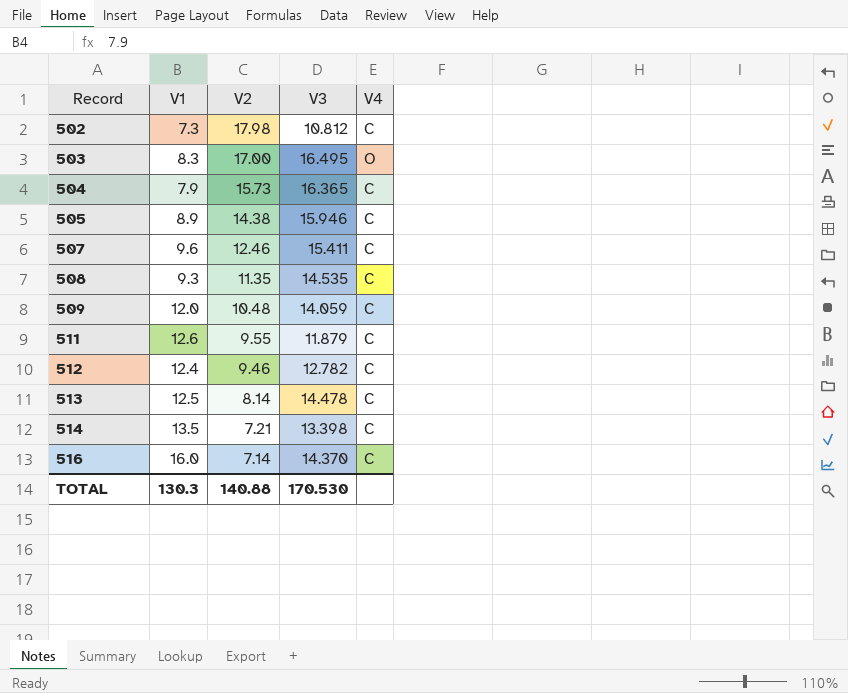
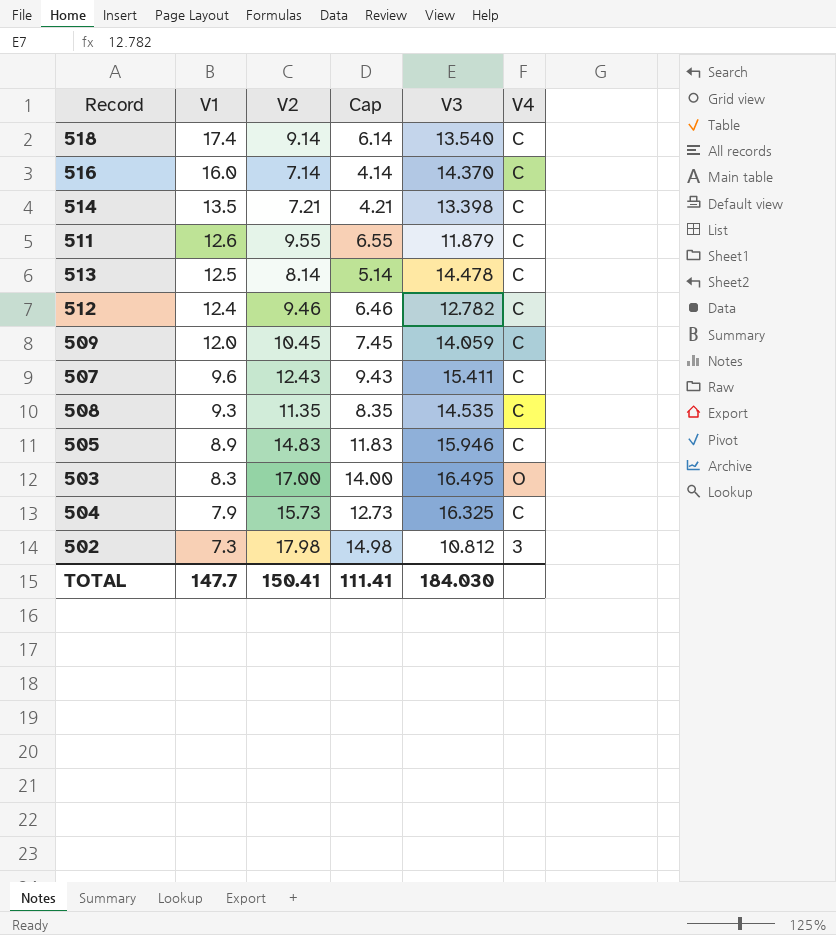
row order: Record ascending -> V1 descending
column Cap | formula: none -> [V2] - 3
row 518: none -> 17.4 | 9.14 | 6.14 | 13.540 | C
509 | V2: 10.48 -> 10.45
507 | V2: 12.46 -> 12.43
505 | V2: 14.38 -> 14.83
504 | V3: 16.365 -> 16.325
502 | V4: C -> 3
TOTAL | V1: 130.3 -> 147.7
TOTAL | V2: 140.88 -> 150.41
TOTAL | V3: 170.530 -> 184.030

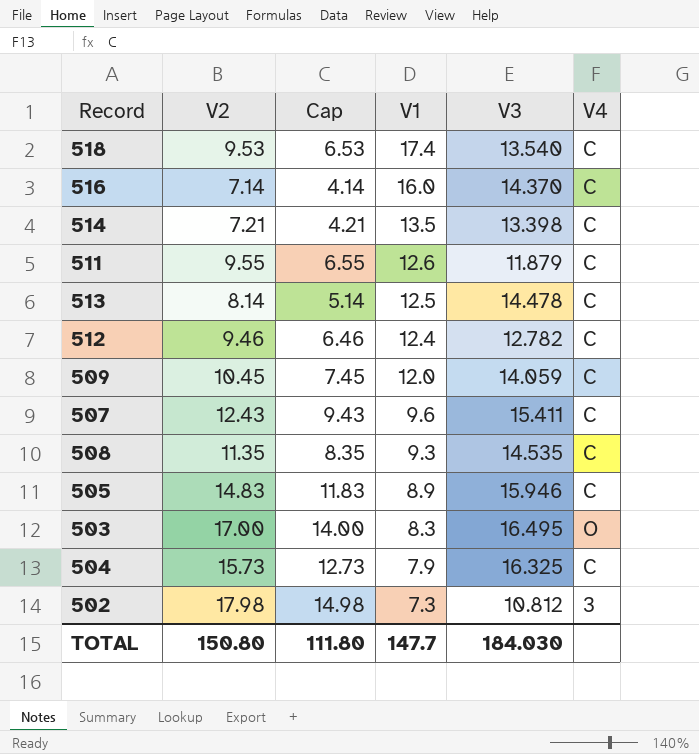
column V1 | position: 2 -> 4
518 | V2: 9.14 -> 9.53
518 | Cap: 6.14 -> 6.53
TOTAL | V2: 150.41 -> 150.80
TOTAL | Cap: 111.41 -> 111.80

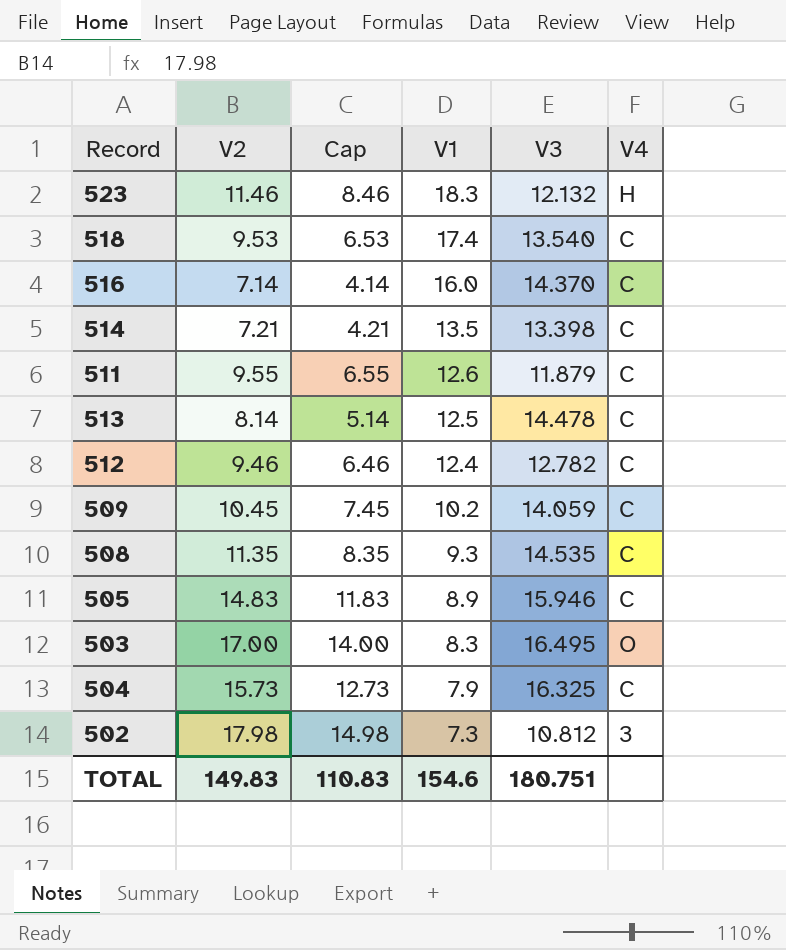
row 507: 12.43 | 9.43 | 9.6 | 15.411 | C -> none
row 523: none -> 11.46 | 8.46 | 18.3 | 12.132 | H
509 | V1: 12.0 -> 10.2
TOTAL | V2: 150.80 -> 149.83
TOTAL | Cap: 111.80 -> 110.83
TOTAL | V1: 147.7 -> 154.6
TOTAL | V3: 184.030 -> 180.751

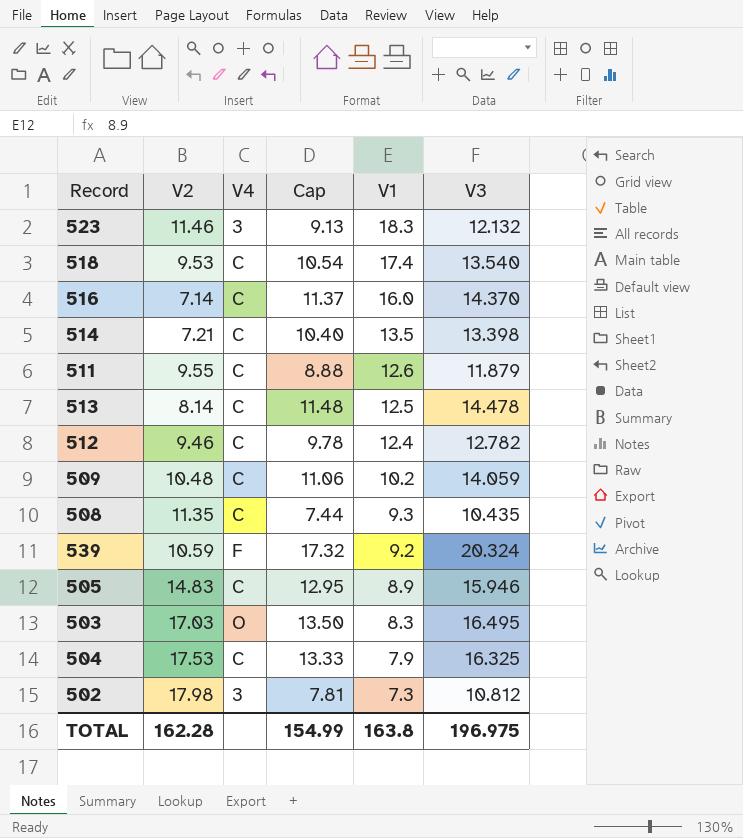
column V4 | position: 6 -> 3
column Cap | formula: [V2] - 3 -> [V3] - 3
523 | V4: H -> 3
509 | V2: 10.45 -> 10.48
508 | V3: 14.535 -> 10.435
row 539: none -> 10.59 | F | 17.32 | 9.2 | 20.324
503 | V2: 17.00 -> 17.03
504 | V2: 15.73 -> 17.53
TOTAL | V2: 149.83 -> 162.28
TOTAL | Cap: 110.83 -> 154.99
TOTAL | V1: 154.6 -> 163.8
TOTAL | V3: 180.751 -> 196.975

